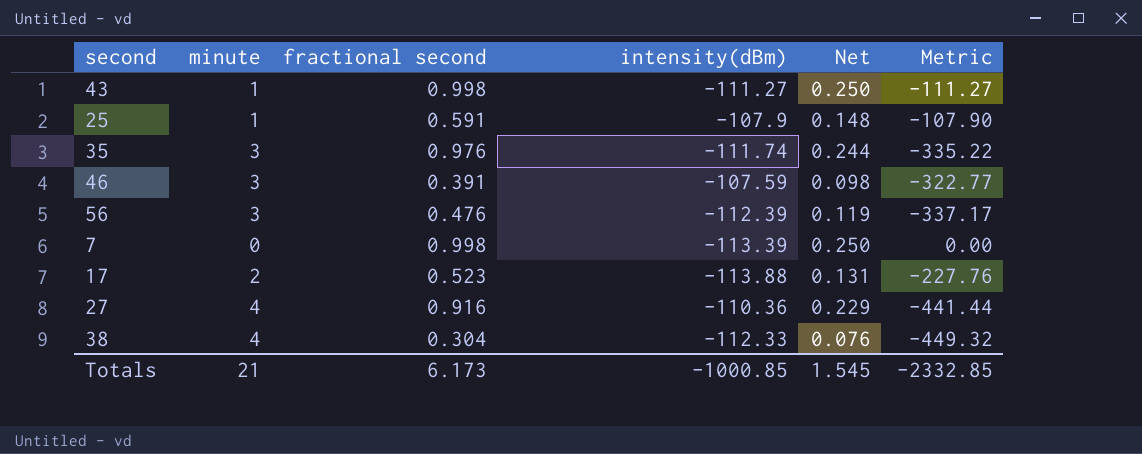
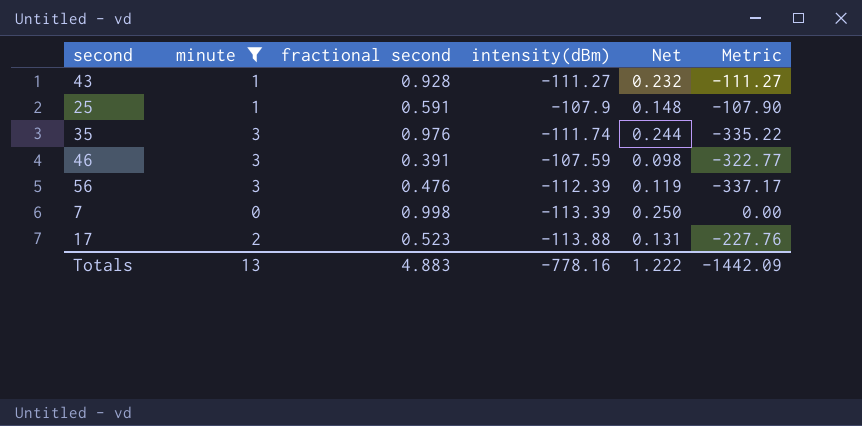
filter: none -> minute != 4
43 | fractional second: 0.998 -> 0.928
43 | Net: 0.250 -> 0.232
Totals | minute: 21 -> 13
Totals | fractional second: 6.173 -> 4.883
Totals | intensity(dBm): -1000.85 -> -778.16
Totals | Net: 1.545 -> 1.222
Totals | Metric: -2332.85 -> -1442.09

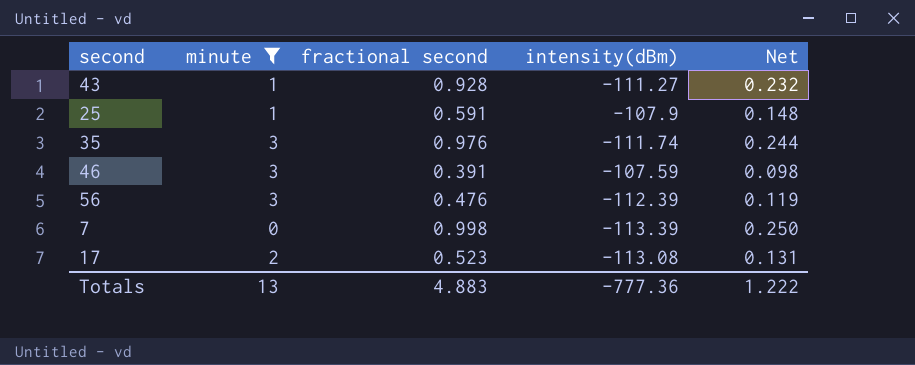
column Metric | formula: [minute] * [intensity(dBm)] -> none
17 | intensity(dBm): -113.88 -> -113.08
Totals | intensity(dBm): -778.16 -> -777.36

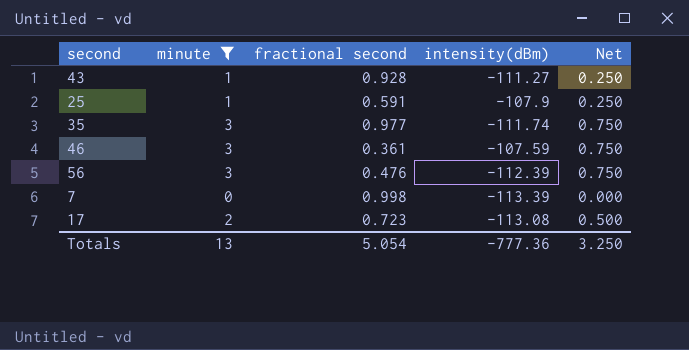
column Net | formula: [fractional second] * 0.25 -> [minute] * 0.25
35 | fractional second: 0.976 -> 0.977
46 | fractional second: 0.391 -> 0.361
17 | fractional second: 0.523 -> 0.723
Totals | fractional second: 4.883 -> 5.054
Totals | Net: 1.222 -> 3.250

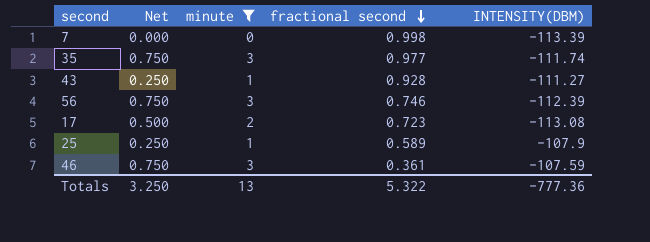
row order: none -> fractional second descending
column Net | position: 5 -> 2
column name: intensity(dBm) -> INTENSITY(DBM)
56 | fractional second: 0.476 -> 0.746
25 | fractional second: 0.591 -> 0.589
Totals | fractional second: 5.054 -> 5.322

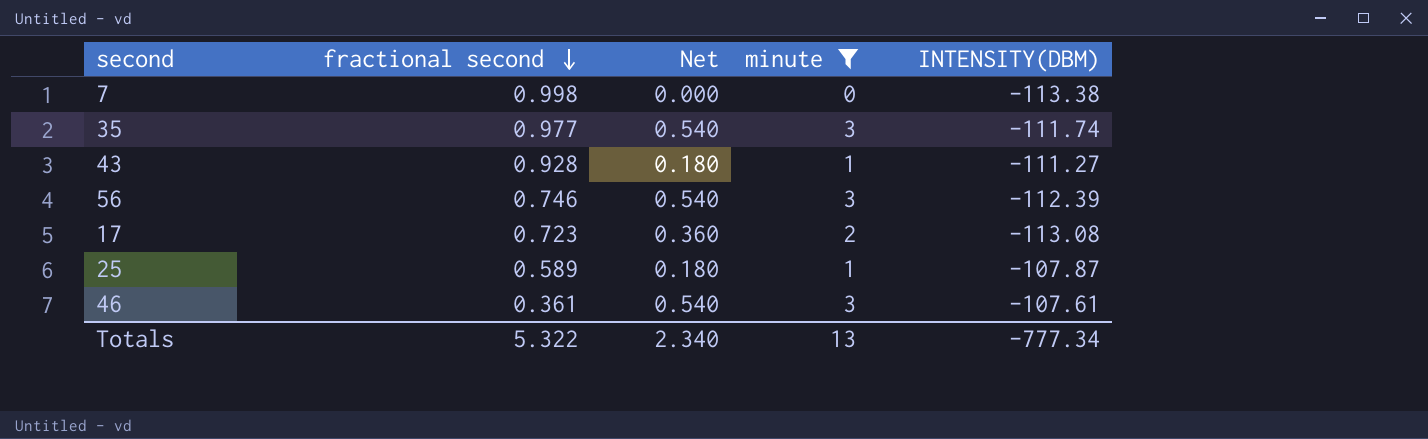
column fractional second | position: 4 -> 2
column Net | formula: [minute] * 0.25 -> [minute] * 0.18
7 | INTENSITY(DBM): -113.39 -> -113.38
25 | INTENSITY(DBM): -107.9 -> -107.87
46 | INTENSITY(DBM): -107.59 -> -107.61
Totals | Net: 3.250 -> 2.340
Totals | INTENSITY(DBM): -777.36 -> -777.34

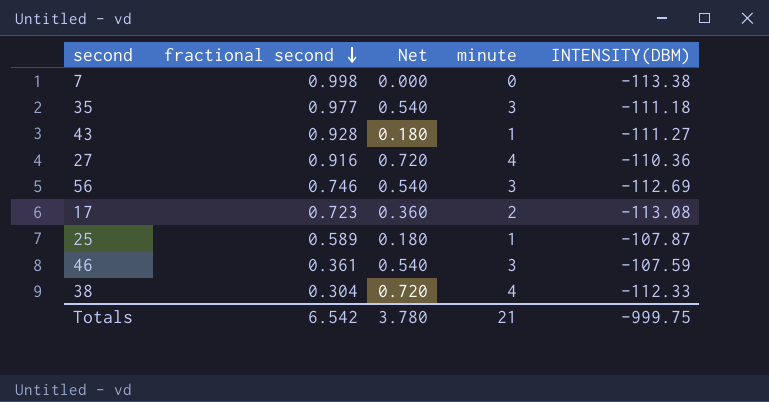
filter: minute != 4 -> none
35 | INTENSITY(DBM): -111.74 -> -111.18
56 | INTENSITY(DBM): -112.39 -> -112.69
46 | INTENSITY(DBM): -107.61 -> -107.59
Totals | fractional second: 5.322 -> 6.542
Totals | Net: 2.340 -> 3.780
Totals | minute: 13 -> 21
Totals | INTENSITY(DBM): -777.34 -> -999.75

